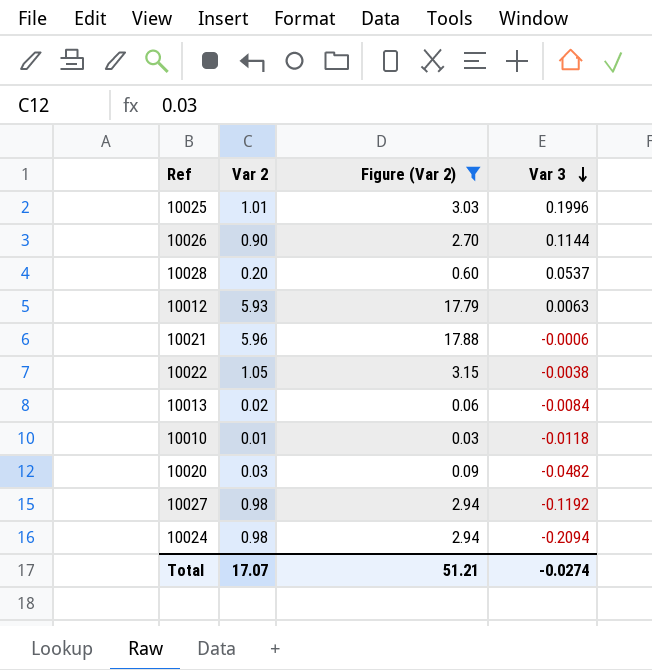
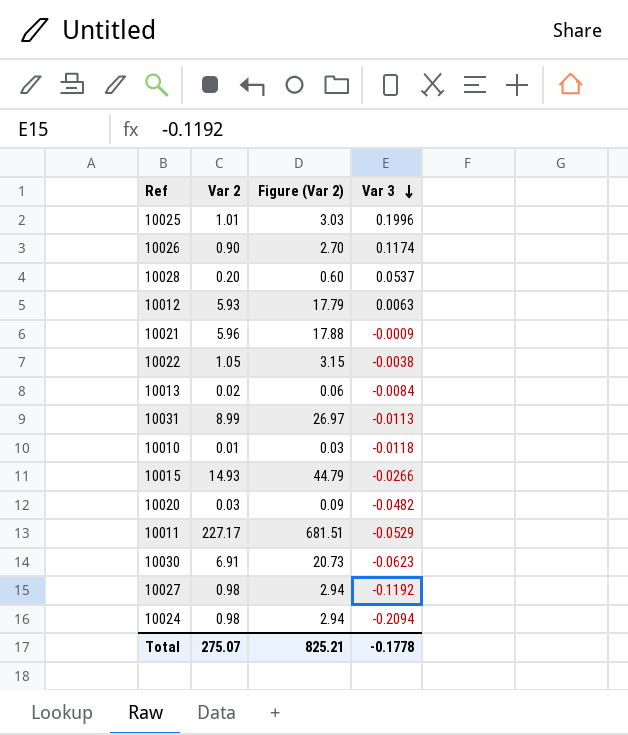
filter: Figure (Var 2) <= 17.88 -> none
10026 | Var 3: 0.1144 -> 0.1174
10021 | Var 3: -0.0006 -> -0.0009
Total | Var 2: 17.07 -> 275.07
Total | Figure (Var 2): 51.21 -> 825.21
Total | Var 3: -0.0274 -> -0.1778

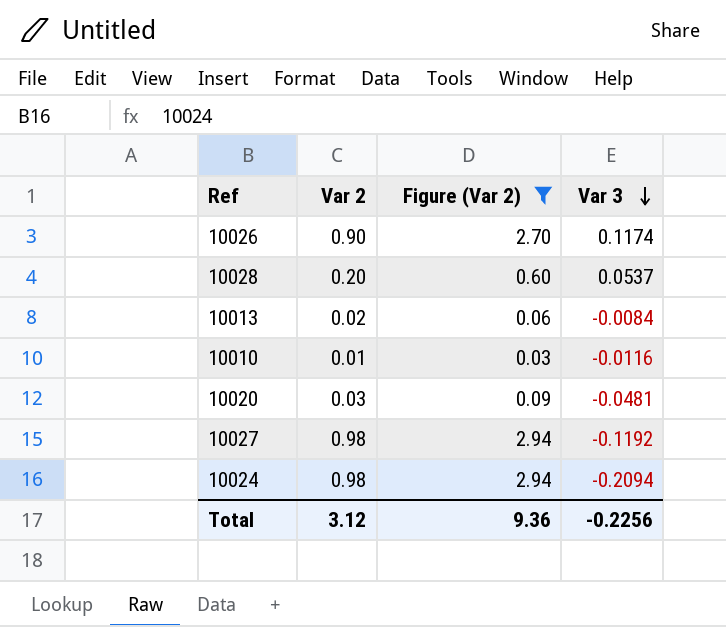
filter: none -> Figure (Var 2) <= 2.94
10010 | Var 3: -0.0118 -> -0.0116
10020 | Var 3: -0.0482 -> -0.0481
Total | Var 2: 275.07 -> 3.12
Total | Figure (Var 2): 825.21 -> 9.36
Total | Var 3: -0.1778 -> -0.2256

